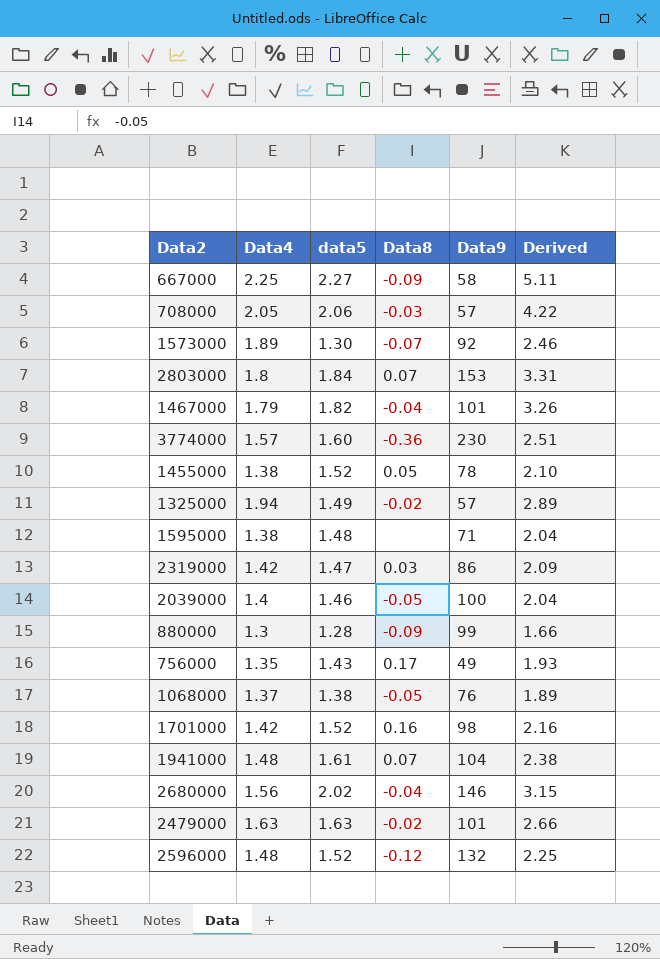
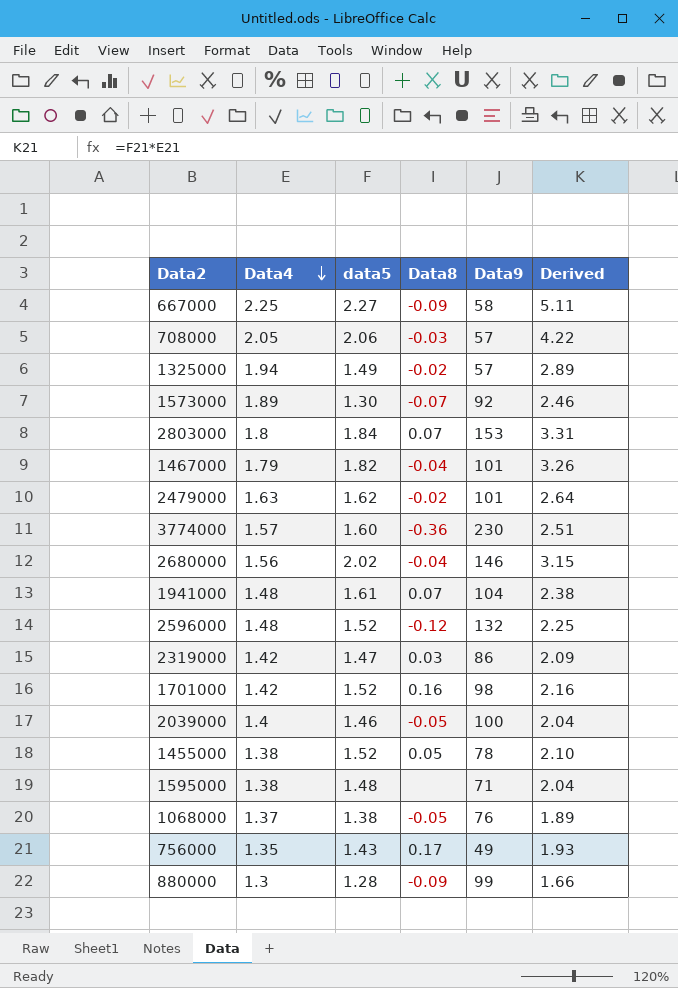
row order: none -> Data4 descending
2479000 | data5: 1.63 -> 1.62
2479000 | Derived: 2.66 -> 2.64

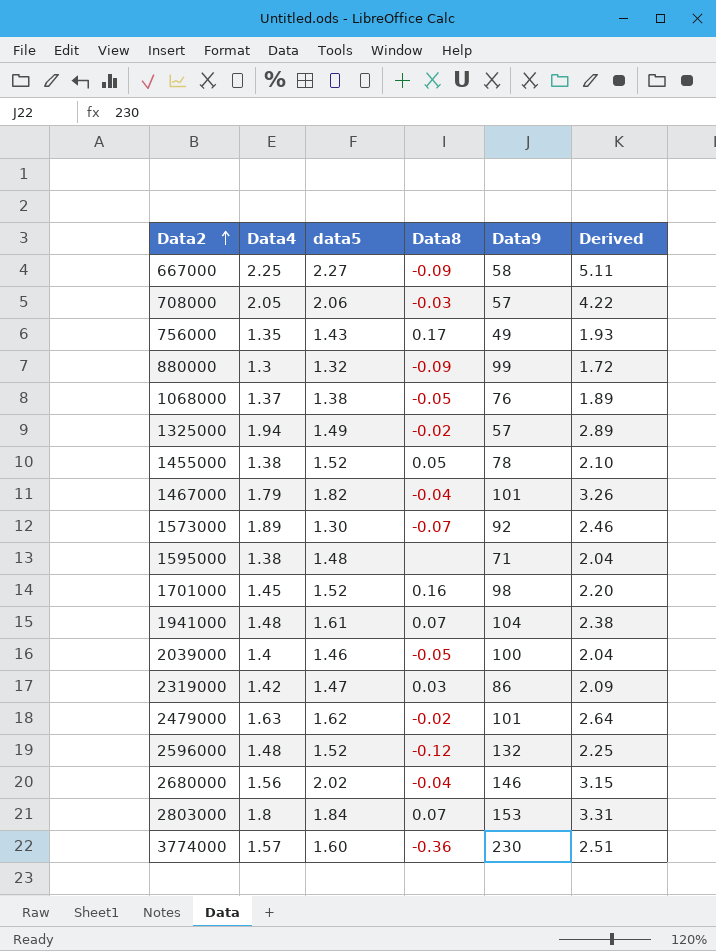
row order: Data4 descending -> Data2 ascending
880000 | data5: 1.28 -> 1.32
880000 | Derived: 1.66 -> 1.72
1701000 | Data4: 1.42 -> 1.45
1701000 | Derived: 2.16 -> 2.20

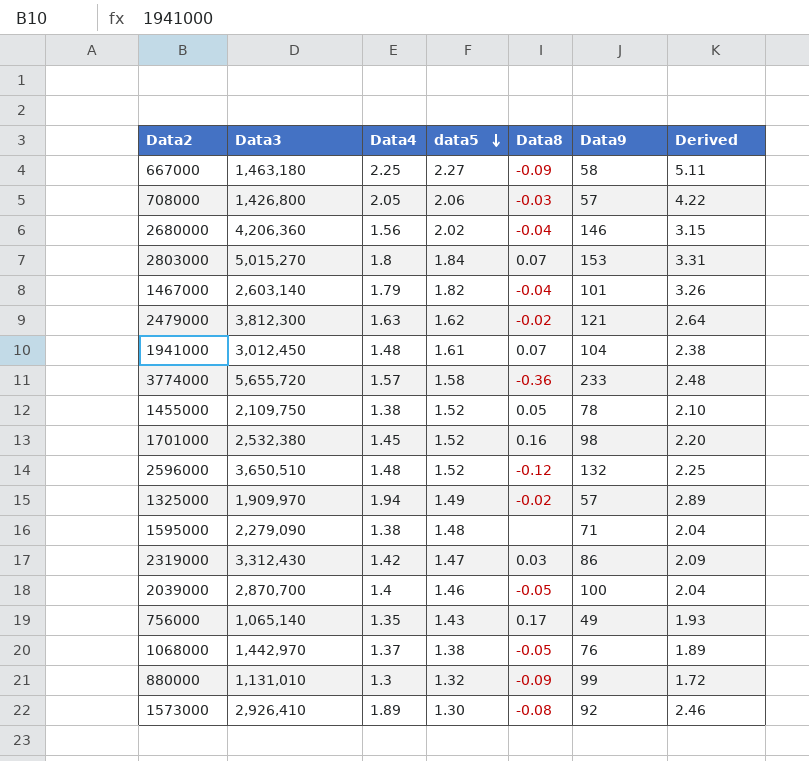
row order: Data2 ascending -> data5 descending
column Data3 | position: none -> 2
2479000 | Data9: 101 -> 121
3774000 | data5: 1.60 -> 1.58
3774000 | Data9: 230 -> 233
3774000 | Derived: 2.51 -> 2.48
1573000 | Data8: -0.07 -> -0.08

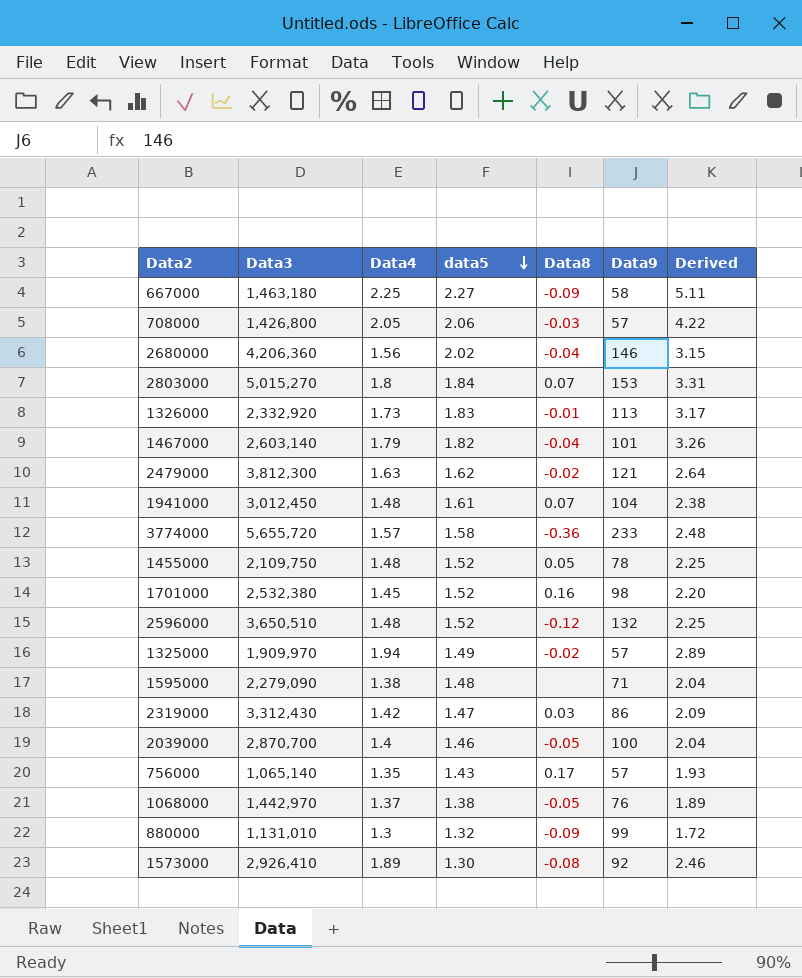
row 1326000: none -> 2,332,920 | 1.73 | 1.83 | -0.01 | 113 | 3.17
1455000 | Data4: 1.38 -> 1.48
1455000 | Derived: 2.10 -> 2.25
756000 | Data9: 49 -> 57

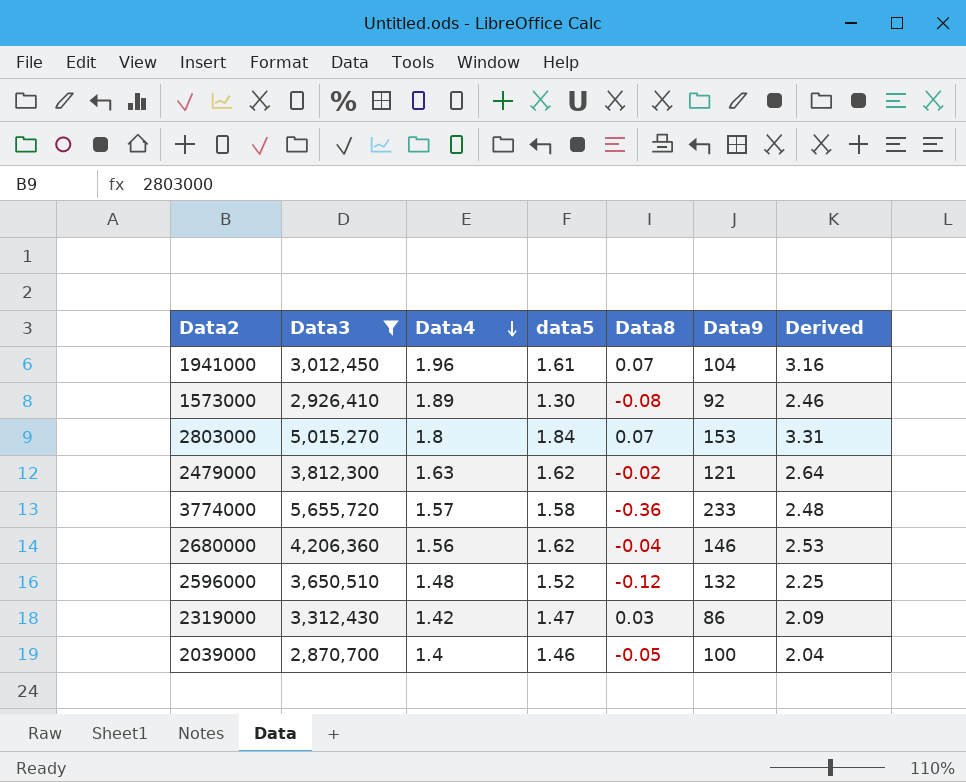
filter: none -> Data3 >= 2,870,700
row order: data5 descending -> Data4 descending
1941000 | Data4: 1.48 -> 1.96
1941000 | Derived: 2.38 -> 3.16
2680000 | data5: 2.02 -> 1.62
2680000 | Derived: 3.15 -> 2.53

